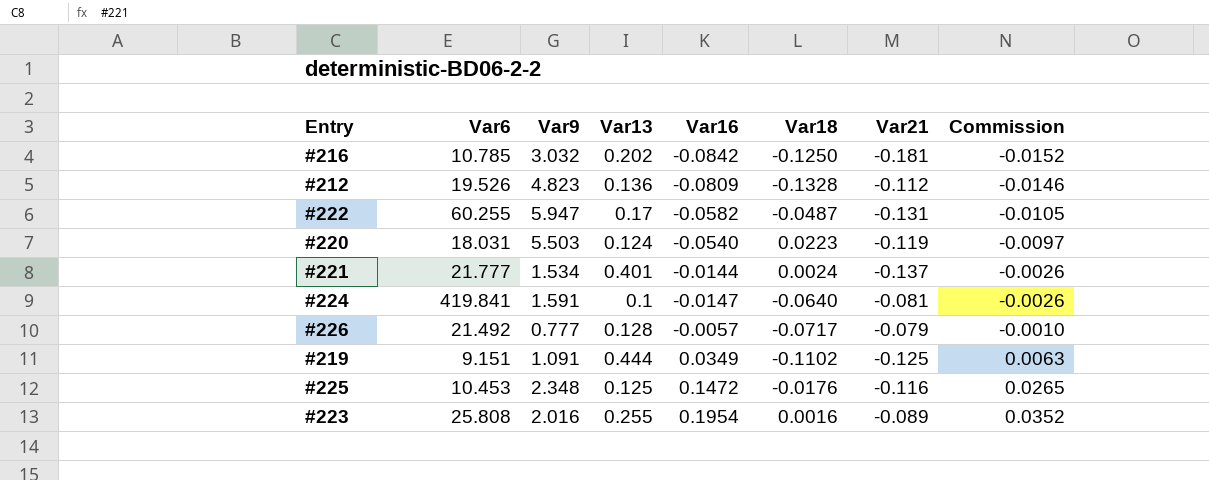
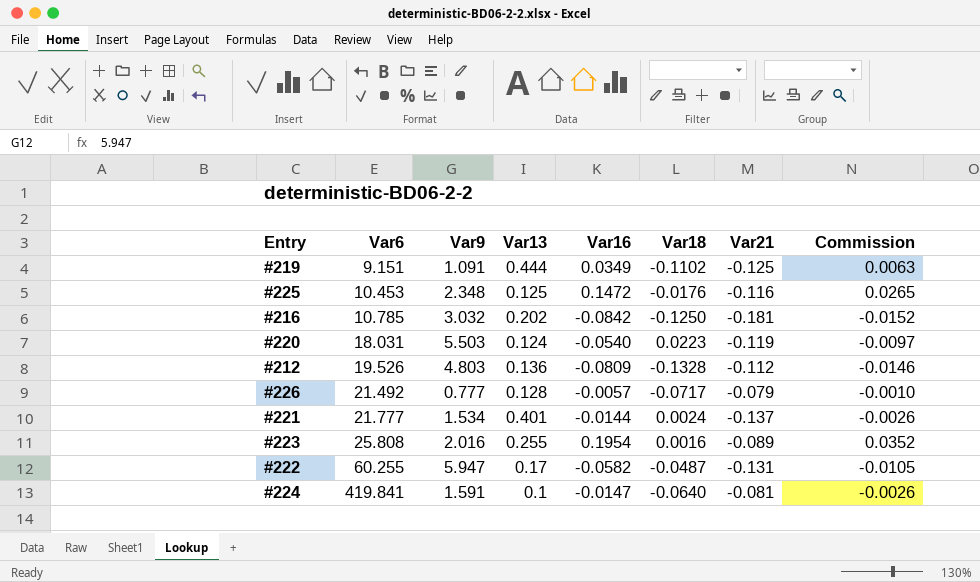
row order: Commission ascending -> Var6 ascending
#212 | Var9: 4.823 -> 4.803

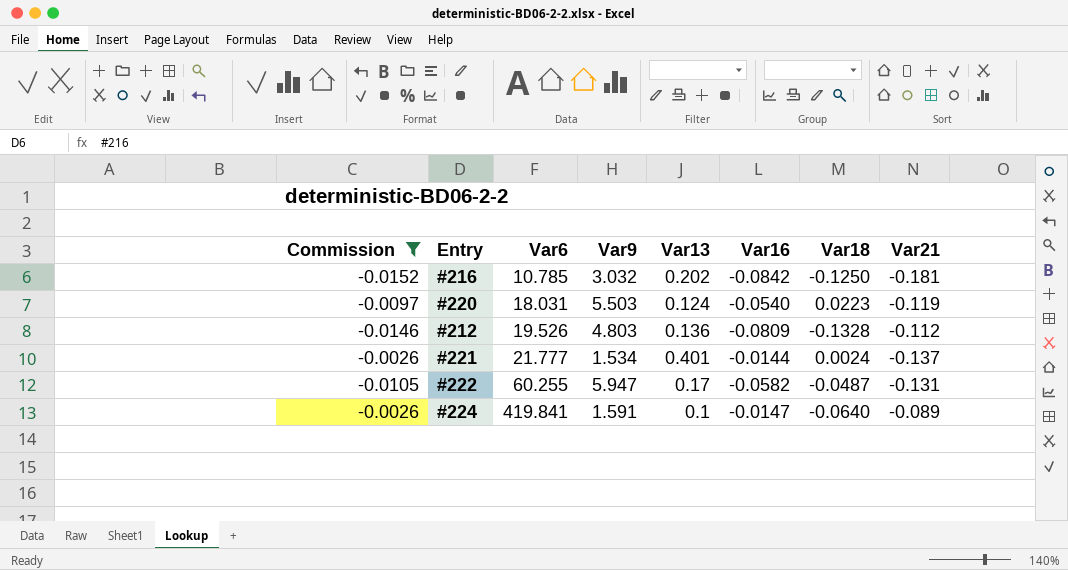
filter: none -> Commission <= -0.0026
column Commission | position: 8 -> 1
#224 | Var21: -0.081 -> -0.089

